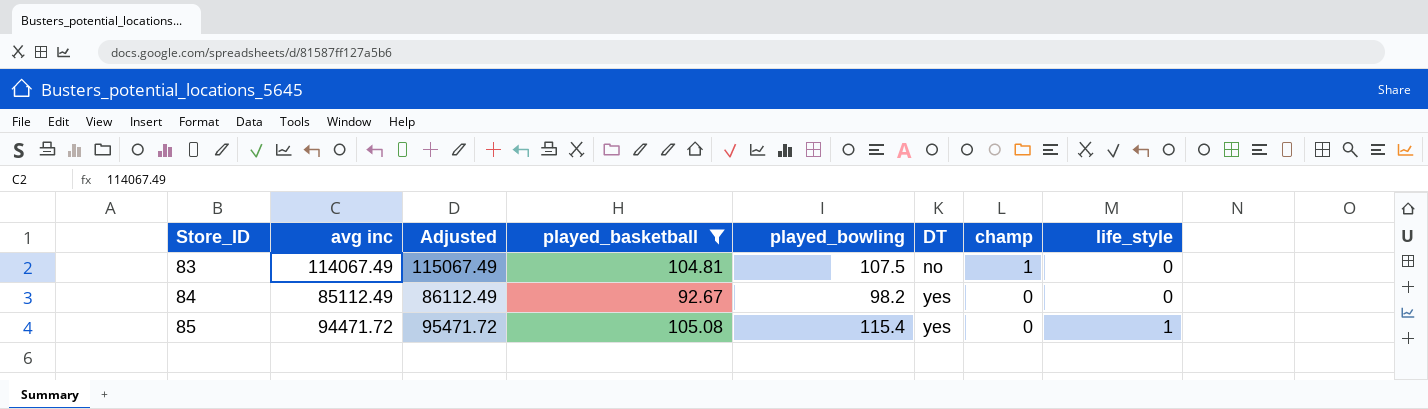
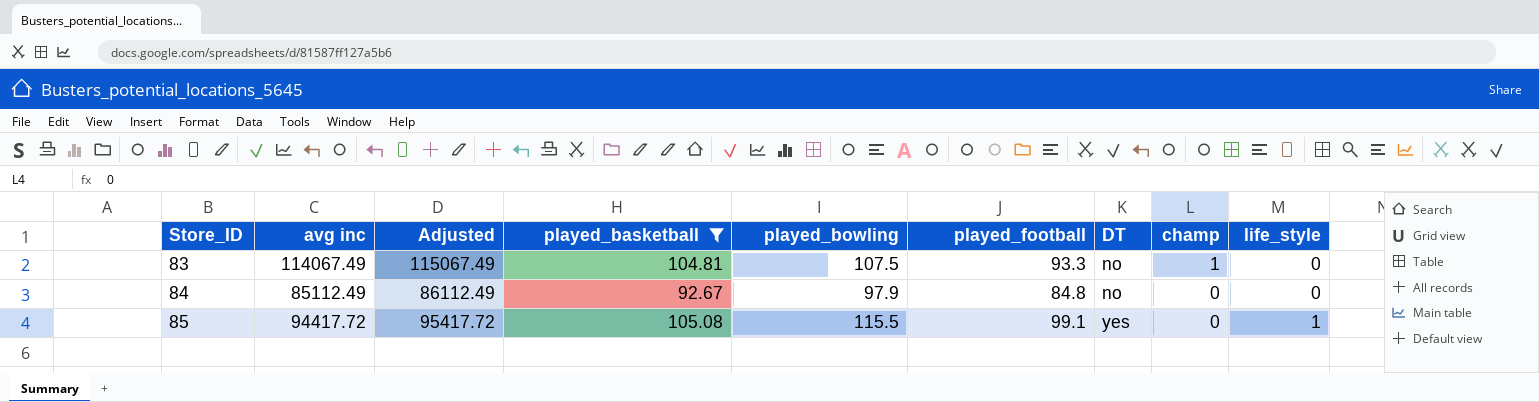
column played_football | position: none -> 6
84 | played_bowling: 98.2 -> 97.9
84 | DT: yes -> no
85 | avg inc: 94471.72 -> 94417.72
85 | Adjusted: 95471.72 -> 95417.72
85 | played_bowling: 115.4 -> 115.5

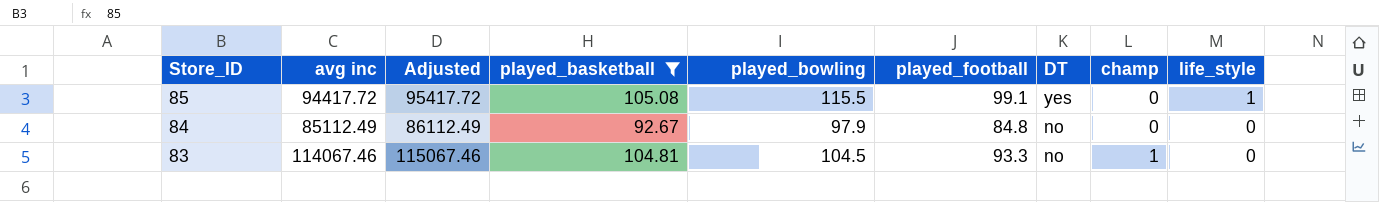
row order: Store_ID ascending -> Store_ID descending
83 | avg inc: 114067.49 -> 114067.46
83 | Adjusted: 115067.49 -> 115067.46
83 | played_bowling: 107.5 -> 104.5

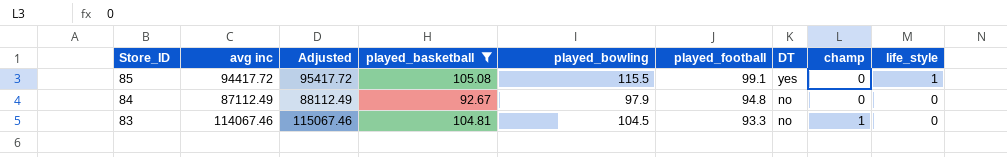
84 | avg inc: 85112.49 -> 87112.49
84 | Adjusted: 86112.49 -> 88112.49
84 | played_football: 84.8 -> 94.8

